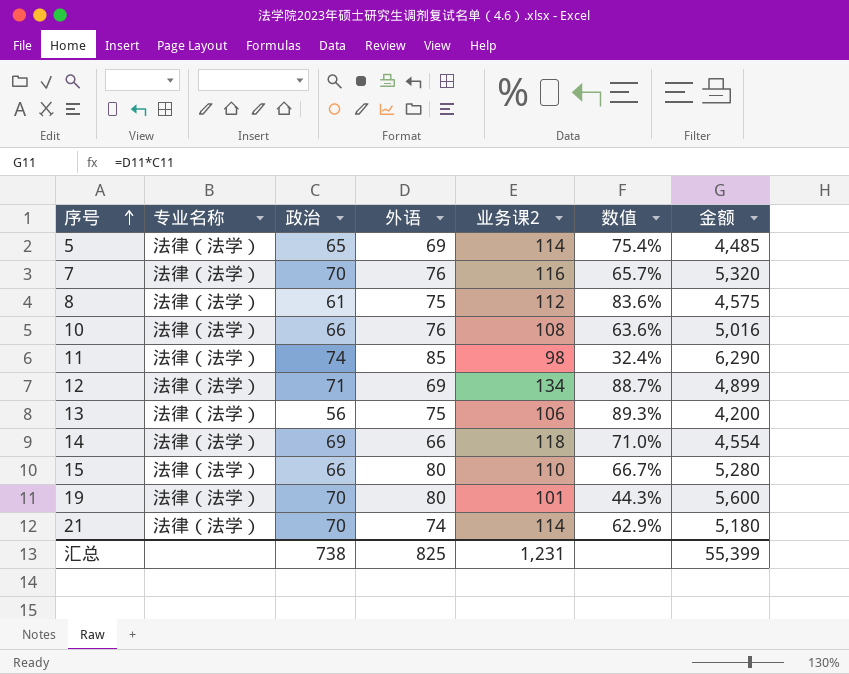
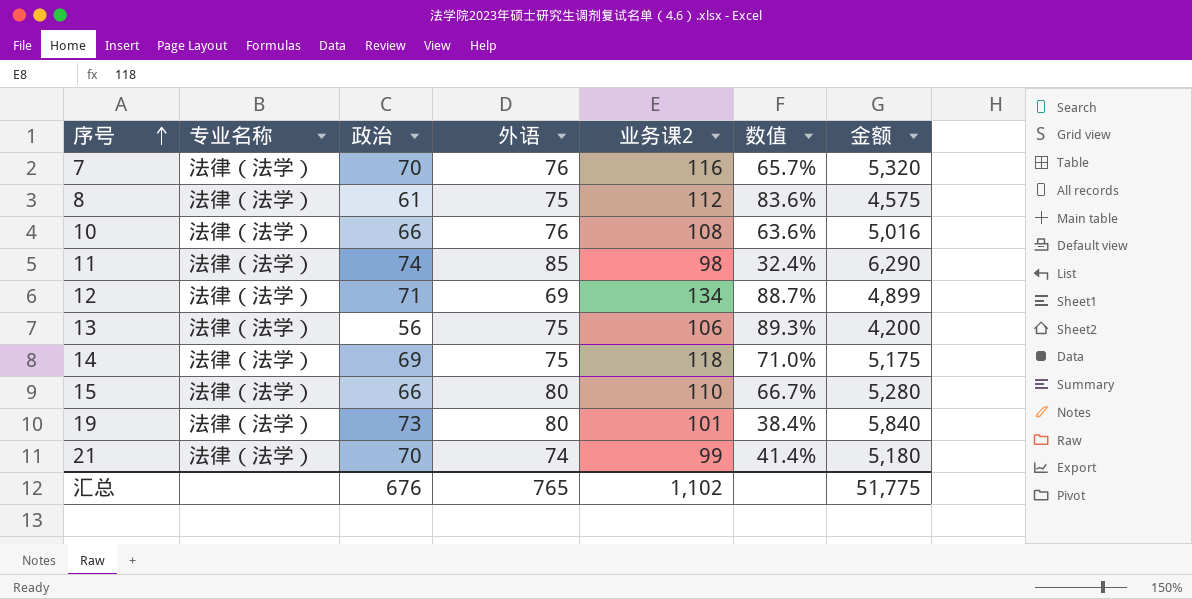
row 5: 法律（法学） | 65 | 69 | 114 | 75.4% | 4,485 -> none
14 | 外语: 66 -> 75
14 | 金额: 4,554 -> 5,175
19 | 政治: 70 -> 73
19 | 数值: 44.3% -> 38.4%
19 | 金额: 5,600 -> 5,840
21 | 业务课2: 114 -> 99
21 | 数值: 62.9% -> 41.4%
汇总 | 政治: 738 -> 676
汇总 | 外语: 825 -> 765
汇总 | 业务课2: 1,231 -> 1,102
汇总 | 金额: 55,399 -> 51,775

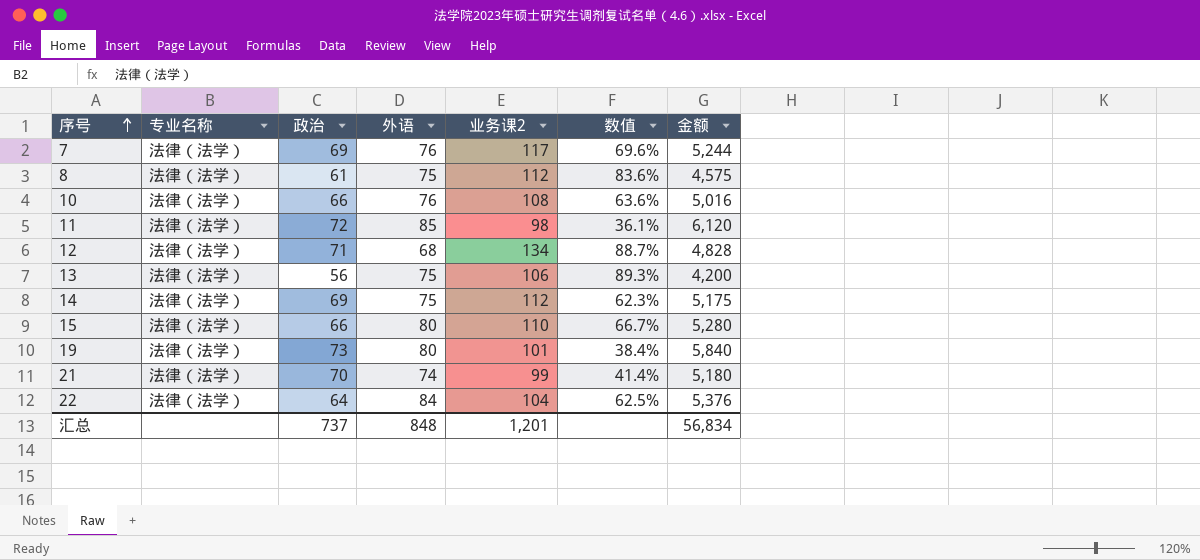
7 | 政治: 70 -> 69
7 | 业务课2: 116 -> 117
7 | 数值: 65.7% -> 69.6%
7 | 金额: 5,320 -> 5,244
11 | 政治: 74 -> 72
11 | 数值: 32.4% -> 36.1%
11 | 金额: 6,290 -> 6,120
12 | 外语: 69 -> 68
12 | 金额: 4,899 -> 4,828
14 | 业务课2: 118 -> 112
14 | 数值: 71.0% -> 62.3%
row 22: none -> 法律（法学） | 64 | 84 | 104 | 62.5% | 5,376
汇总 | 政治: 676 -> 737
汇总 | 外语: 765 -> 848
汇总 | 业务课2: 1,102 -> 1,201
汇总 | 金额: 51,775 -> 56,834

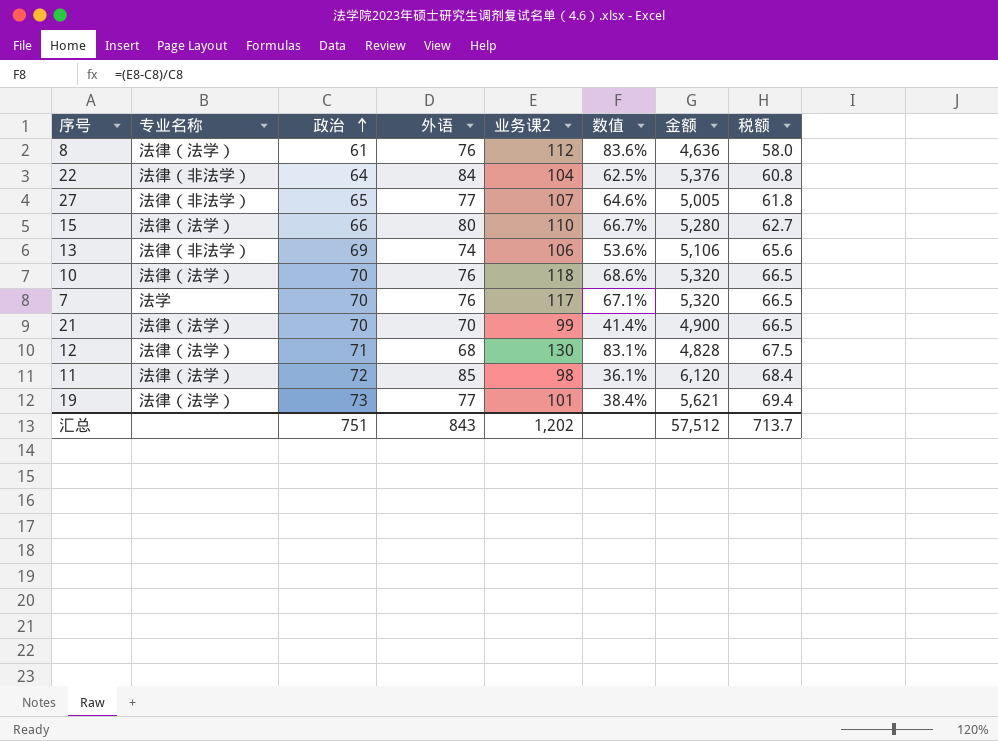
row order: 序号 ascending -> 政治 ascending
column 税额 | formula: none -> [政治] * 0.95
row 14: 法律（法学） | 69 | 75 | 112 | 62.3% | 5,175 -> none
8 | 外语: 75 -> 76
8 | 金额: 4,575 -> 4,636
22 | 专业名称: 法律（法学） -> 法律（非法学）
row 27: none -> 法律（非法学） | 65 | 77 | 107 | 64.6% | 5,005 | 61.8
13 | 专业名称: 法律（法学） -> 法律（非法学）
13 | 政治: 56 -> 69
13 | 外语: 75 -> 74
13 | 数值: 89.3% -> 53.6%
13 | 金额: 4,200 -> 5,106
10 | 政治: 66 -> 70
10 | 业务课2: 108 -> 118
10 | 数值: 63.6% -> 68.6%
10 | 金额: 5,016 -> 5,320
7 | 专业名称: 法律（法学） -> 法学
7 | 政治: 69 -> 70
7 | 数值: 69.6% -> 67.1%
7 | 金额: 5,244 -> 5,320
21 | 外语: 74 -> 70
21 | 金额: 5,180 -> 4,900
12 | 业务课2: 134 -> 130
12 | 数值: 88.7% -> 83.1%
19 | 外语: 80 -> 77
19 | 金额: 5,840 -> 5,621
汇总 | 政治: 737 -> 751
汇总 | 外语: 848 -> 843
汇总 | 业务课2: 1,201 -> 1,202
汇总 | 金额: 56,834 -> 57,512

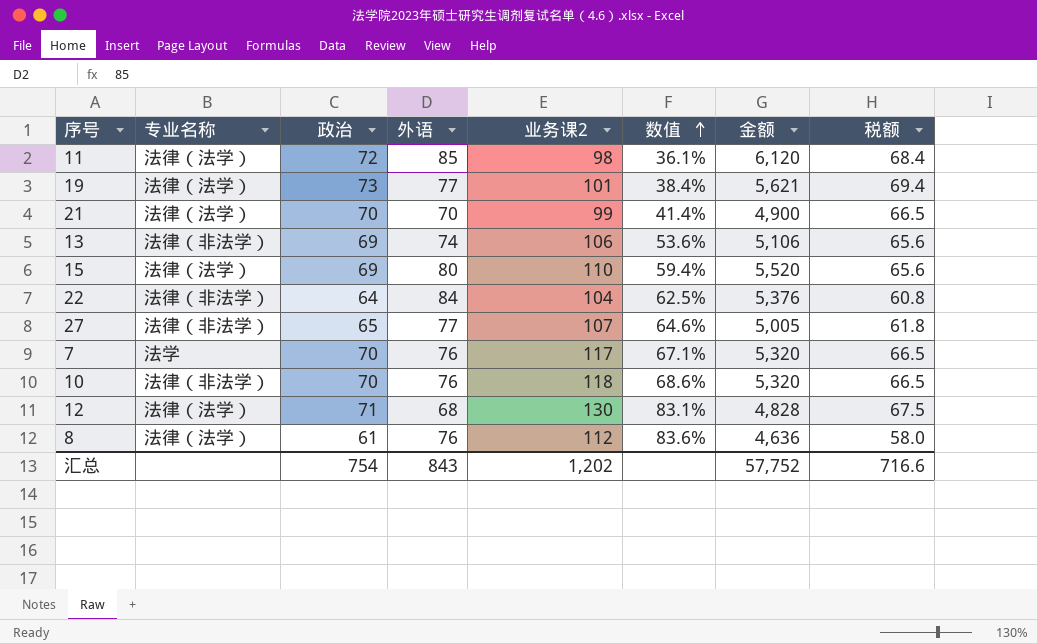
row order: 政治 ascending -> 数值 ascending
15 | 政治: 66 -> 69
15 | 数值: 66.7% -> 59.4%
15 | 金额: 5,280 -> 5,520
15 | 税额: 62.7 -> 65.6
10 | 专业名称: 法律（法学） -> 法律（非法学）
汇总 | 政治: 751 -> 754
汇总 | 金额: 57,512 -> 57,752
汇总 | 税额: 713.7 -> 716.6

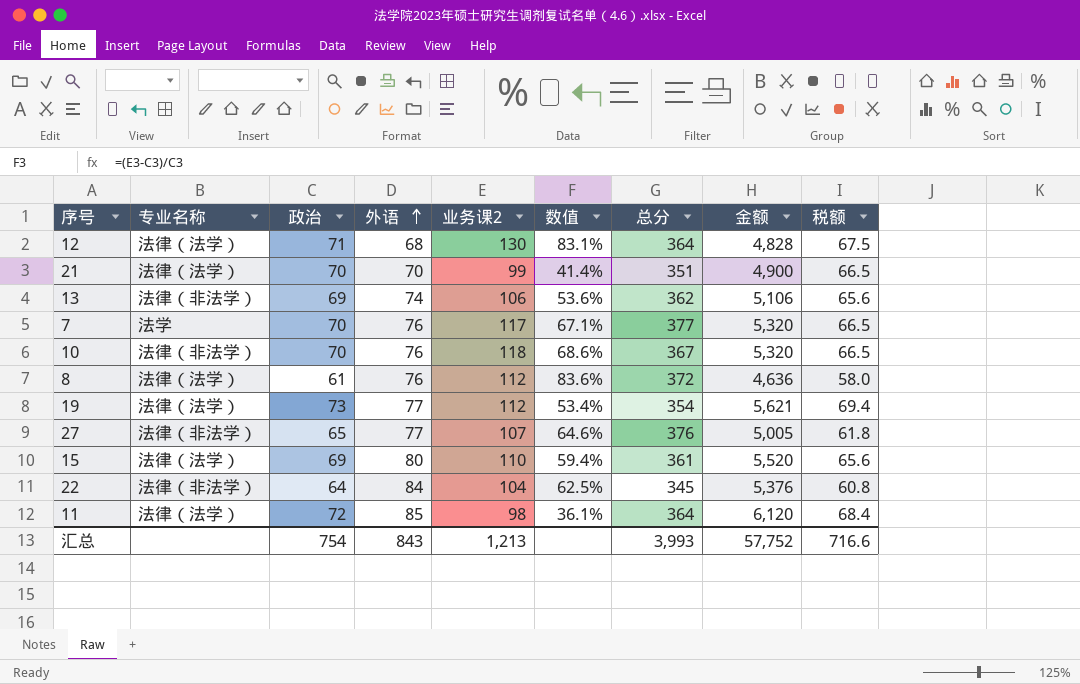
row order: 数值 ascending -> 外语 ascending
column 总分 | position: none -> 7
19 | 业务课2: 101 -> 112
19 | 数值: 38.4% -> 53.4%
汇总 | 业务课2: 1,202 -> 1,213

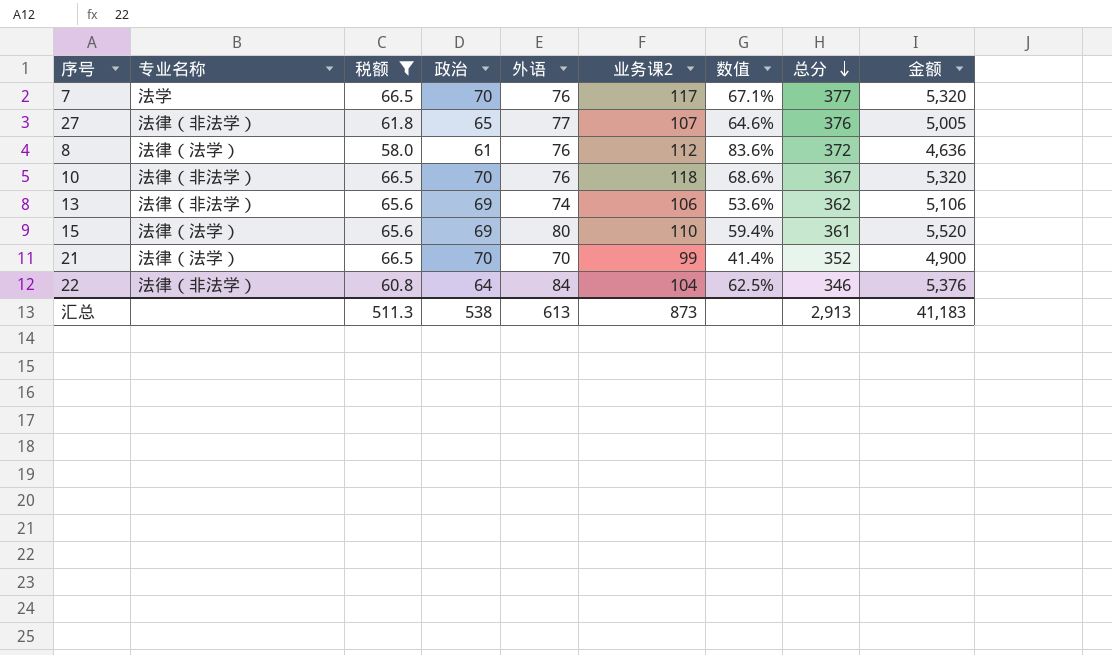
filter: none -> 税额 <= 66.5
row order: 外语 ascending -> 总分 descending
column 税额 | position: 9 -> 3
21 | 总分: 351 -> 352
22 | 总分: 345 -> 346
汇总 | 税额: 716.6 -> 511.3
汇总 | 政治: 754 -> 538
汇总 | 外语: 843 -> 613
汇总 | 业务课2: 1,213 -> 873
汇总 | 总分: 3,993 -> 2,913
汇总 | 金额: 57,752 -> 41,183

